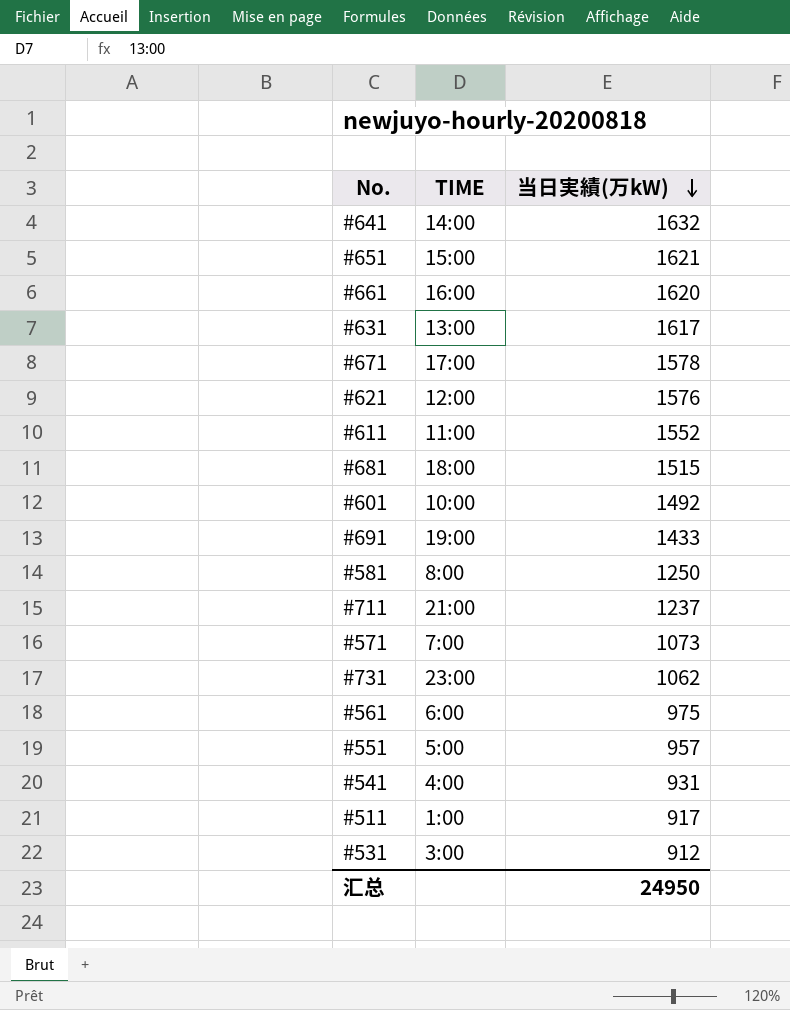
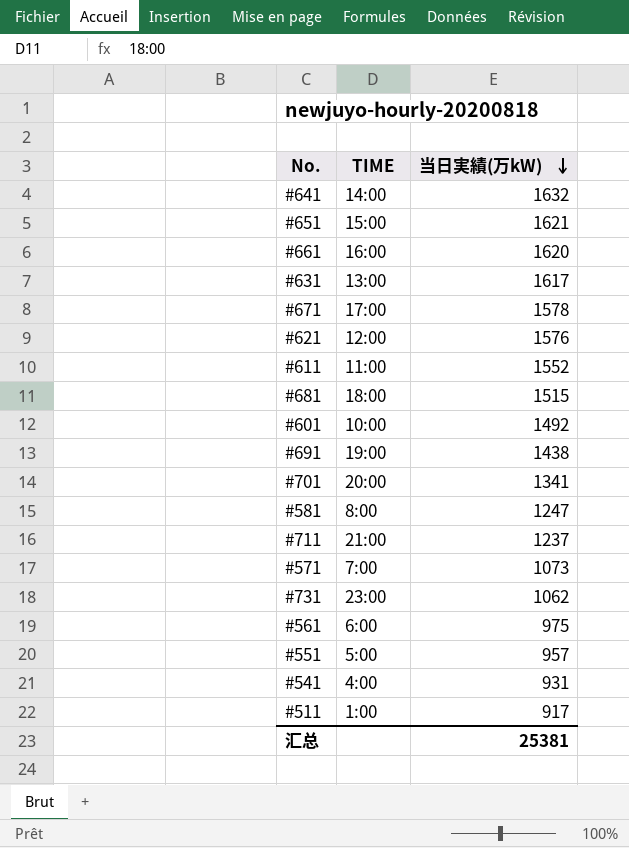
row #531: 3:00 | 912 -> none
#691 | 当日実績(万kW): 1433 -> 1438
row #701: none -> 20:00 | 1341
#581 | 当日実績(万kW): 1250 -> 1247
汇总 | 当日実績(万kW): 24950 -> 25381

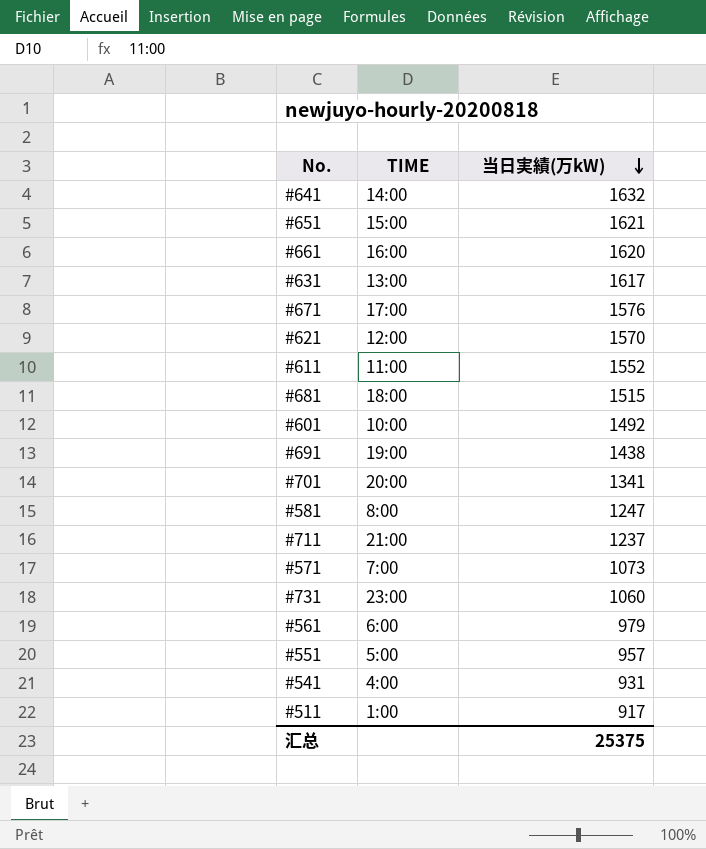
#671 | 当日実績(万kW): 1578 -> 1576
#621 | 当日実績(万kW): 1576 -> 1570
#731 | 当日実績(万kW): 1062 -> 1060
#561 | 当日実績(万kW): 975 -> 979
汇总 | 当日実績(万kW): 25381 -> 25375

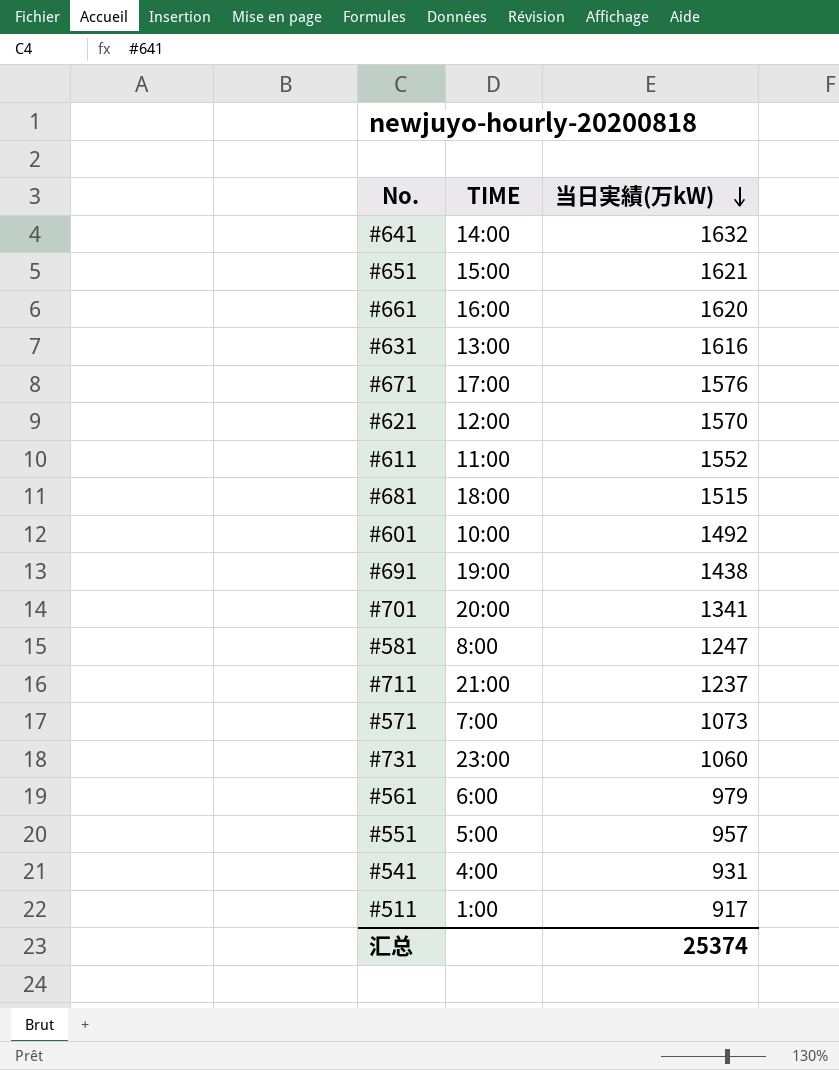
#631 | 当日実績(万kW): 1617 -> 1616
汇总 | 当日実績(万kW): 25375 -> 25374

